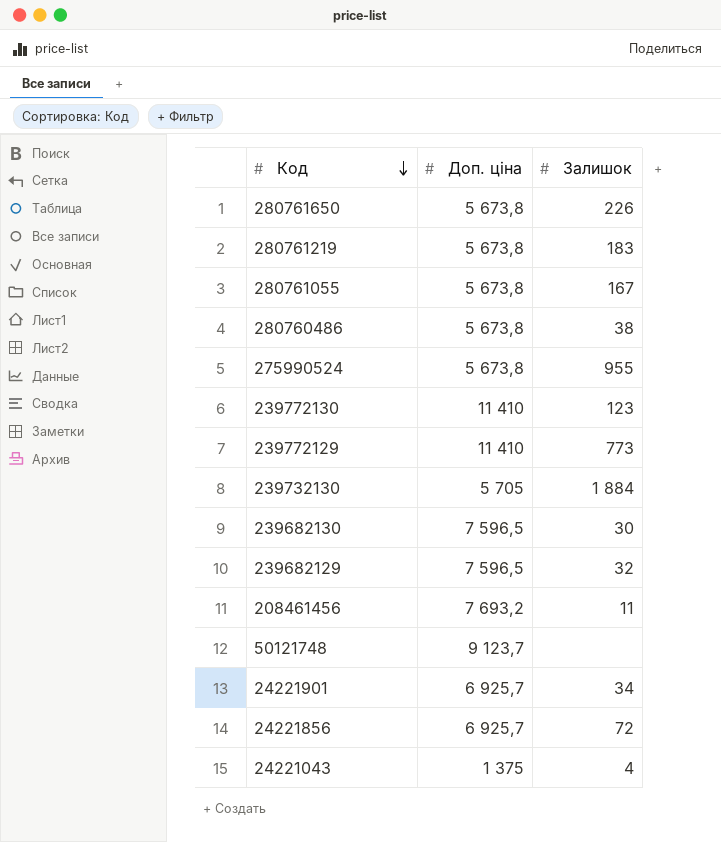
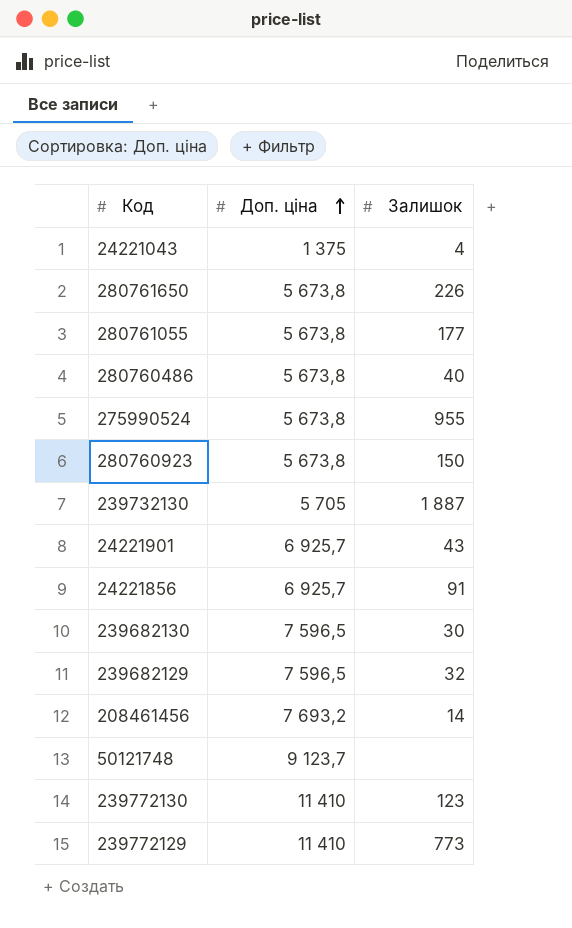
row order: Код descending -> Доп. ціна ascending
row 280761219: 5 673,8 | 183 -> none
280761055 | Залишок: 167 -> 177
280760486 | Залишок: 38 -> 40
row 280760923: none -> 5 673,8 | 150
239732130 | Залишок: 1 884 -> 1 887
24221901 | Залишок: 34 -> 43
24221856 | Залишок: 72 -> 91
208461456 | Залишок: 11 -> 14

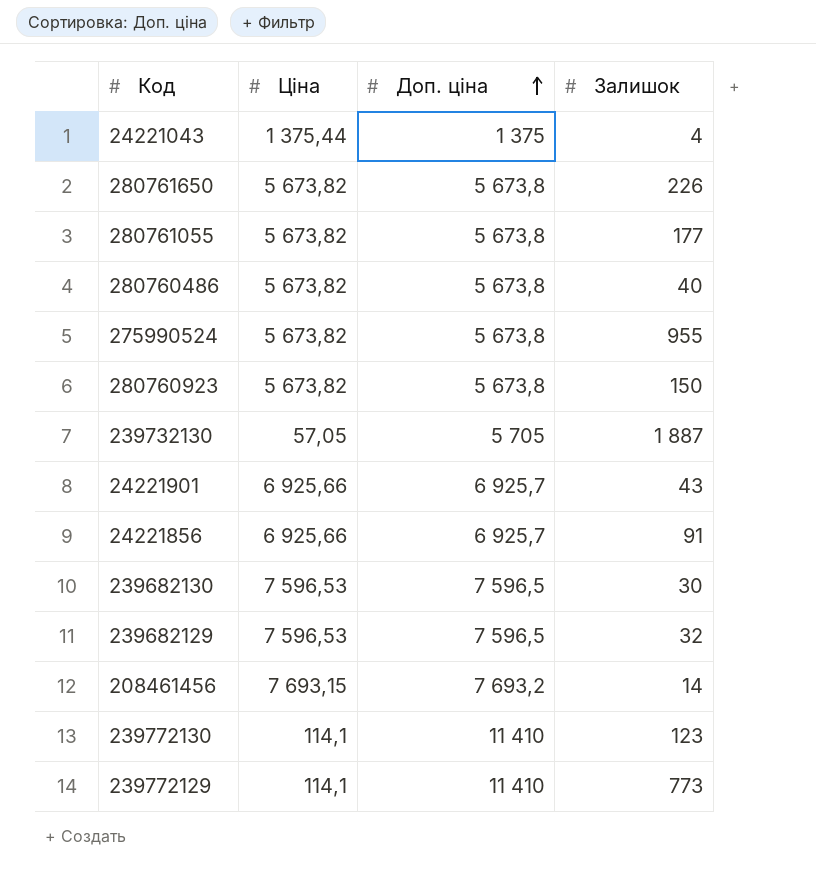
column Ціна | position: none -> 2
row 50121748: 9 123,7 | none -> none

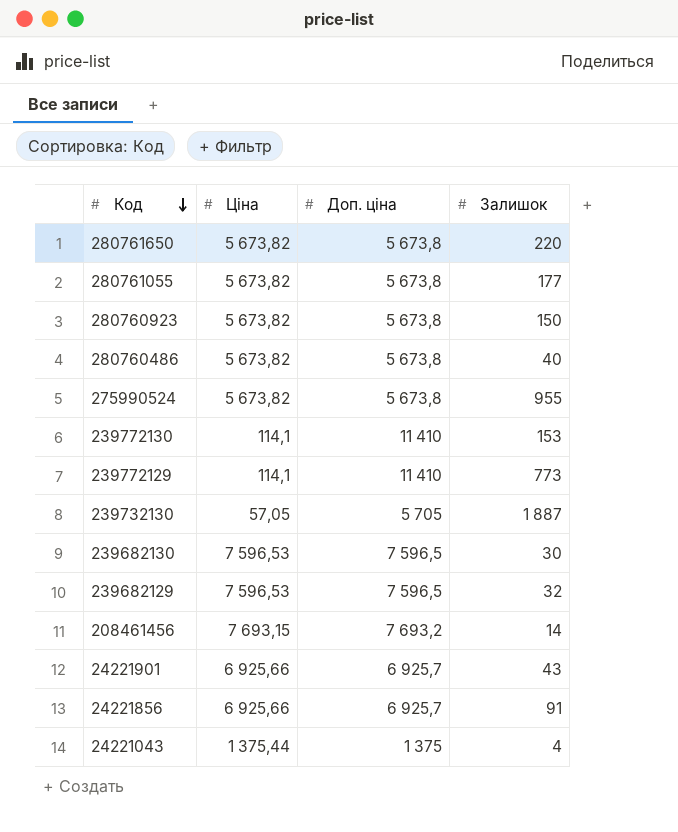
row order: Доп. ціна ascending -> Код descending
280761650 | Залишок: 226 -> 220
239772130 | Залишок: 123 -> 153

